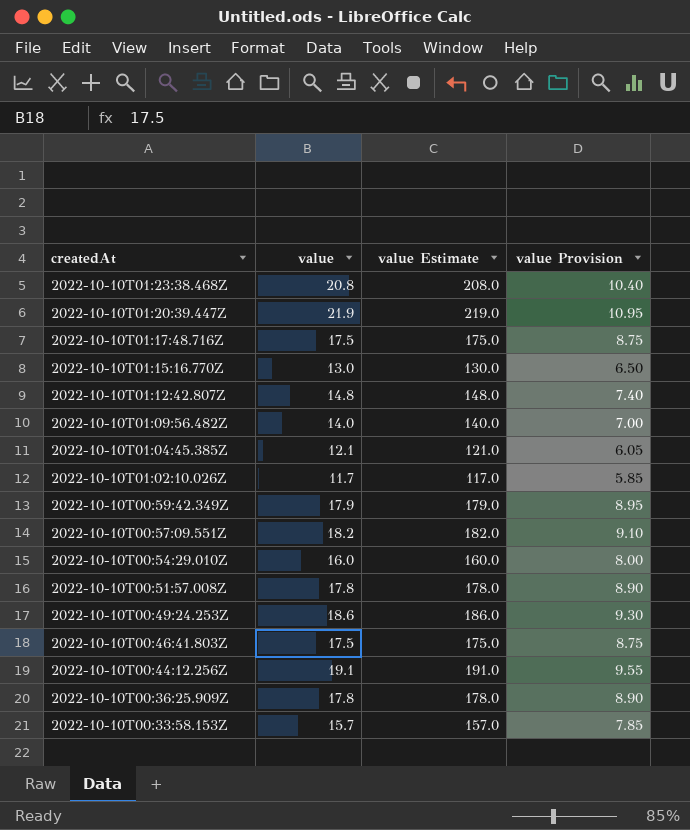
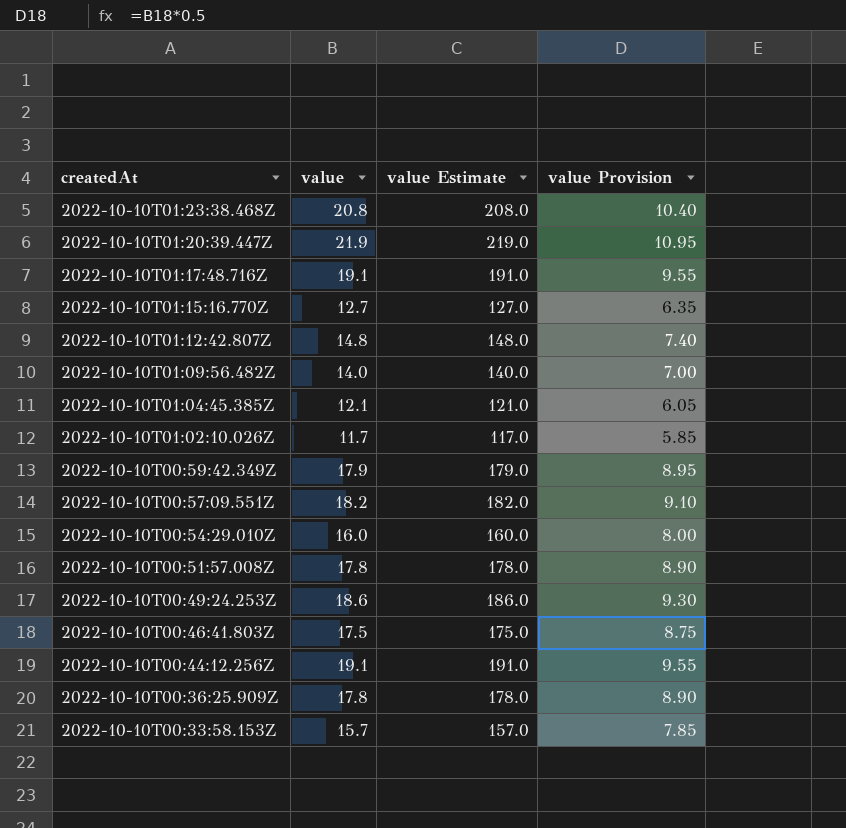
2022-10-10T01:17:48.716Z | value: 17.5 -> 19.1
2022-10-10T01:17:48.716Z | value Estimate: 175.0 -> 191.0
2022-10-10T01:17:48.716Z | value Provision: 8.75 -> 9.55
2022-10-10T01:15:16.770Z | value: 13.0 -> 12.7
2022-10-10T01:15:16.770Z | value Estimate: 130.0 -> 127.0
2022-10-10T01:15:16.770Z | value Provision: 6.50 -> 6.35

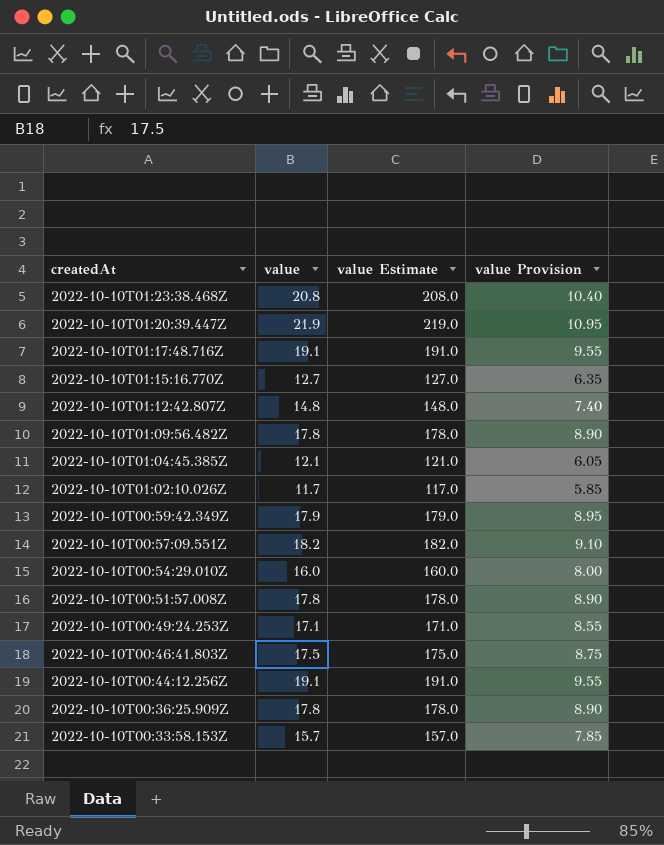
2022-10-10T01:09:56.482Z | value: 14.0 -> 17.8
2022-10-10T01:09:56.482Z | value Estimate: 140.0 -> 178.0
2022-10-10T01:09:56.482Z | value Provision: 7.00 -> 8.90
2022-10-10T00:49:24.253Z | value: 18.6 -> 17.1
2022-10-10T00:49:24.253Z | value Estimate: 186.0 -> 171.0
2022-10-10T00:49:24.253Z | value Provision: 9.30 -> 8.55

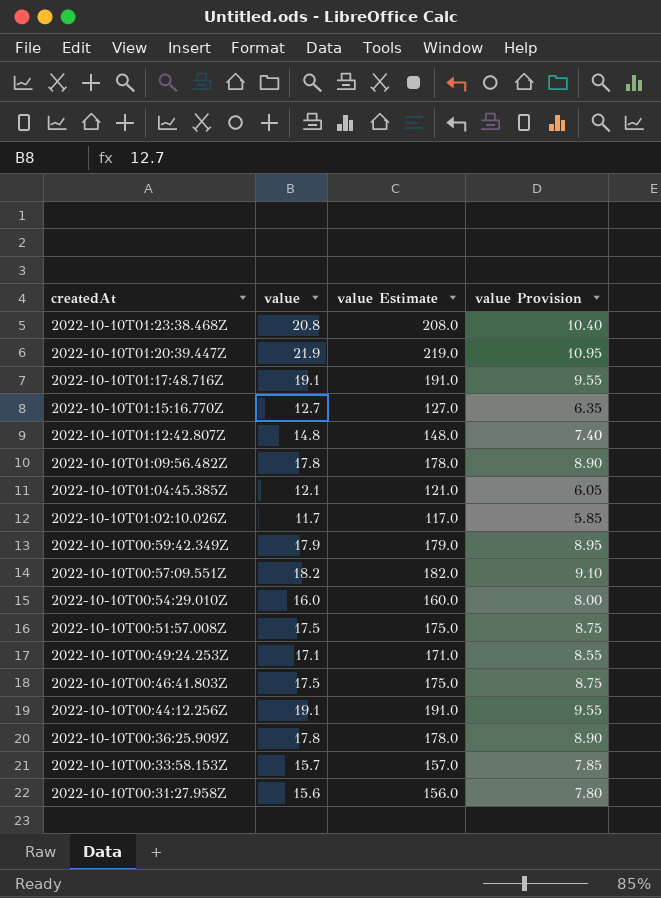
2022-10-10T00:51:57.008Z | value: 17.8 -> 17.5
2022-10-10T00:51:57.008Z | value Estimate: 178.0 -> 175.0
2022-10-10T00:51:57.008Z | value Provision: 8.90 -> 8.75
row 2022-10-10T00:31:27.958Z: none -> 15.6 | 156.0 | 7.80

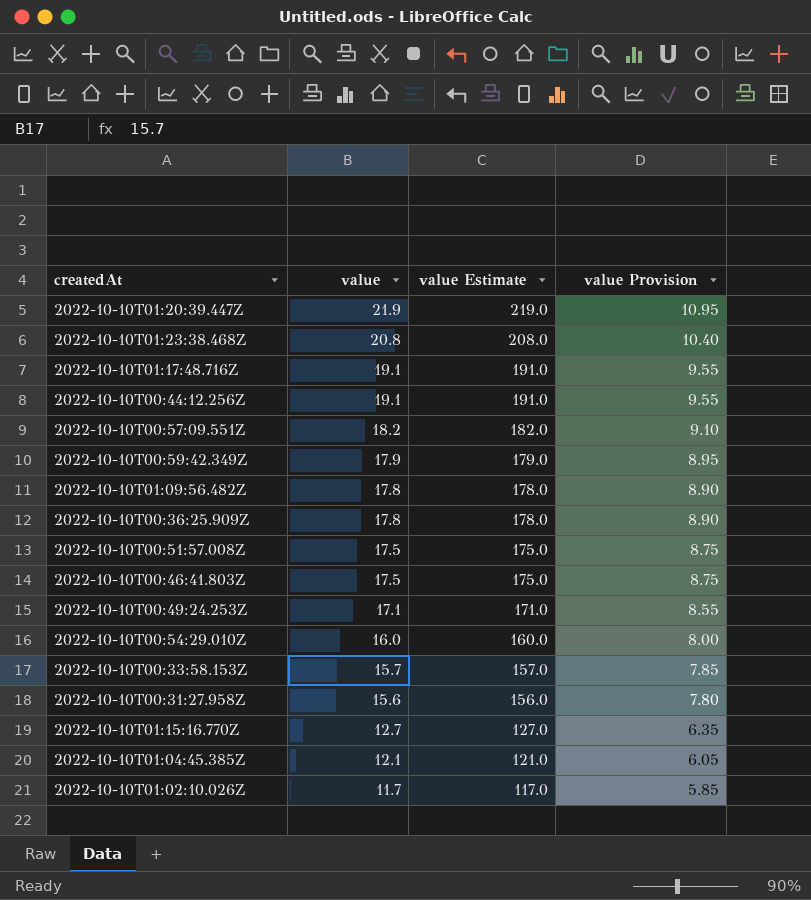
row order: createdAt descending -> value descending
row 2022-10-10T01:12:42.807Z: 14.8 | 148.0 | 7.40 -> none

